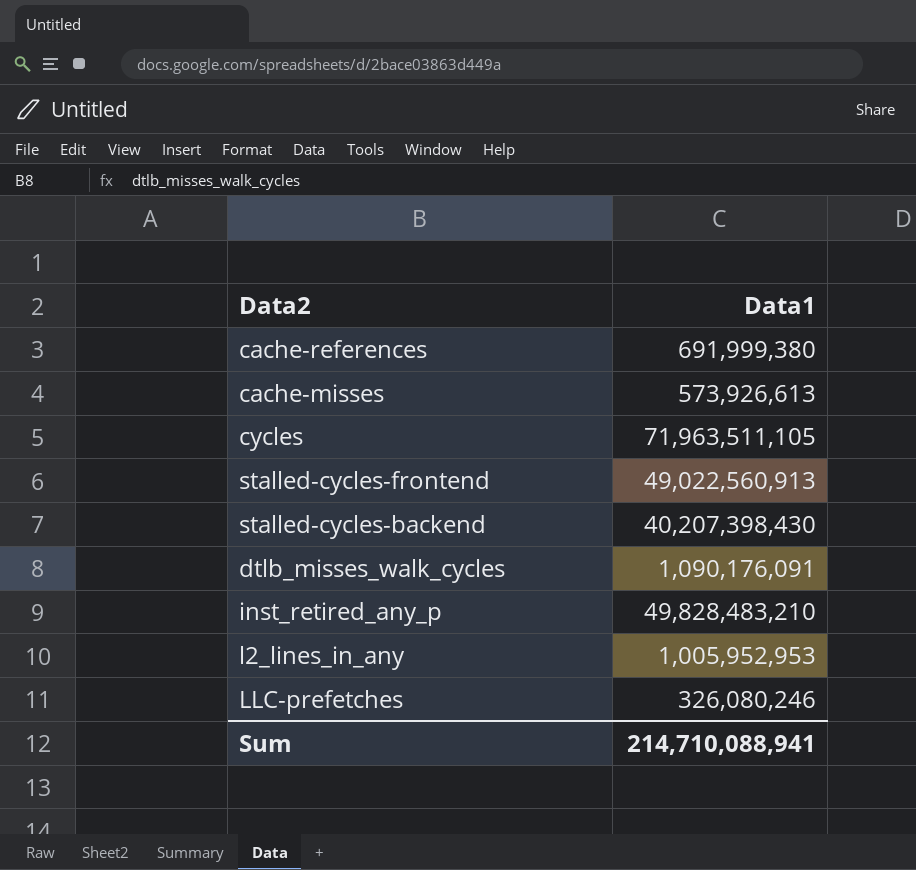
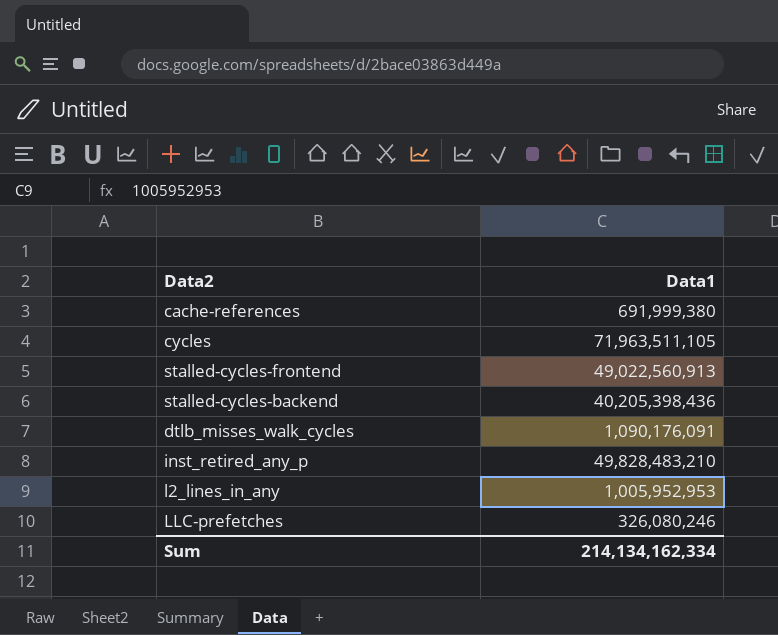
row cache-misses: 573,926,613 -> none
stalled-cycles-backend | Data1: 40,207,398,430 -> 40,205,398,436
Sum | Data1: 214,710,088,941 -> 214,134,162,334

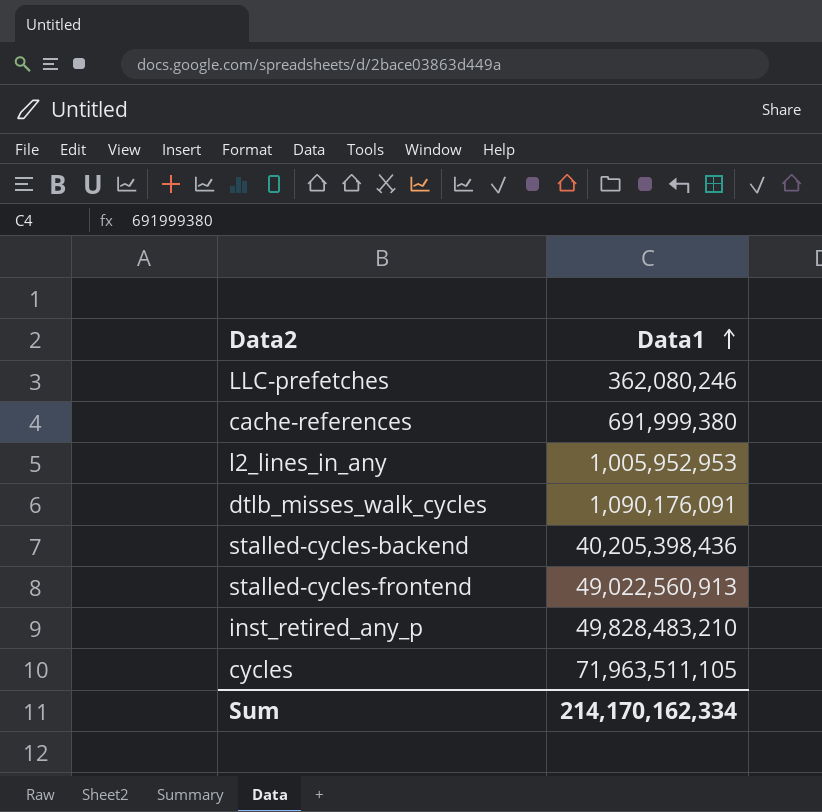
row order: none -> Data1 ascending
LLC-prefetches | Data1: 326,080,246 -> 362,080,246
Sum | Data1: 214,134,162,334 -> 214,170,162,334

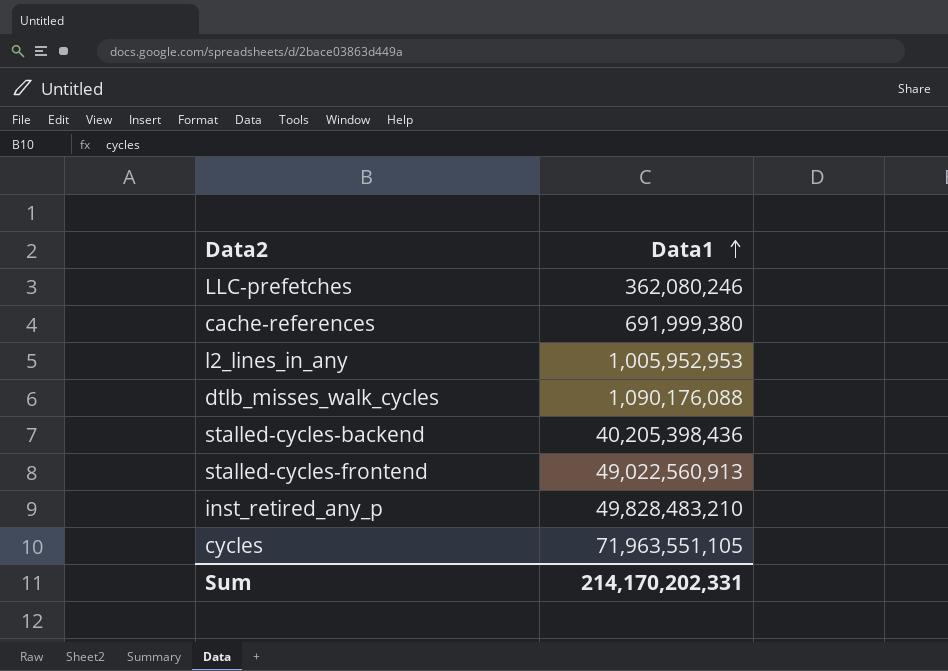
dtlb_misses_walk_cycles | Data1: 1,090,176,091 -> 1,090,176,088
cycles | Data1: 71,963,511,105 -> 71,963,551,105
Sum | Data1: 214,170,162,334 -> 214,170,202,331

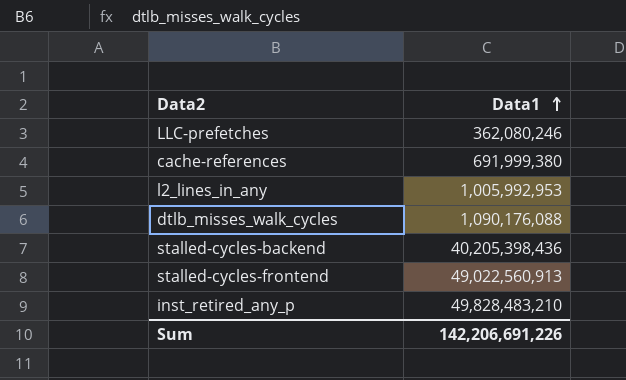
row cycles: 71,963,551,105 -> none
l2_lines_in_any | Data1: 1,005,952,953 -> 1,005,992,953
Sum | Data1: 214,170,202,331 -> 142,206,691,226

